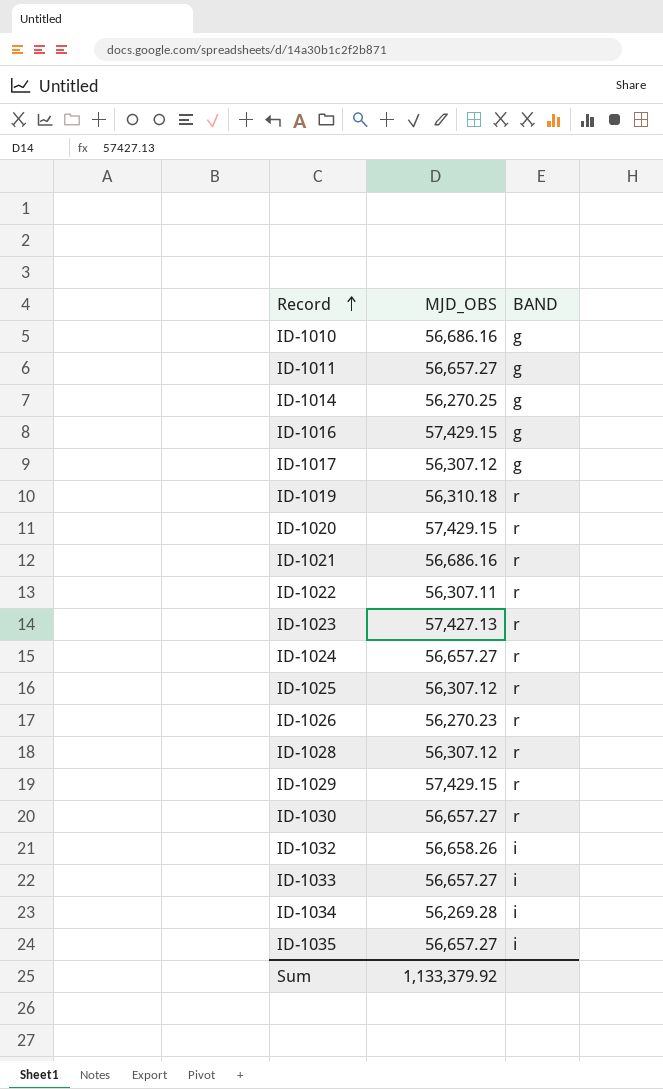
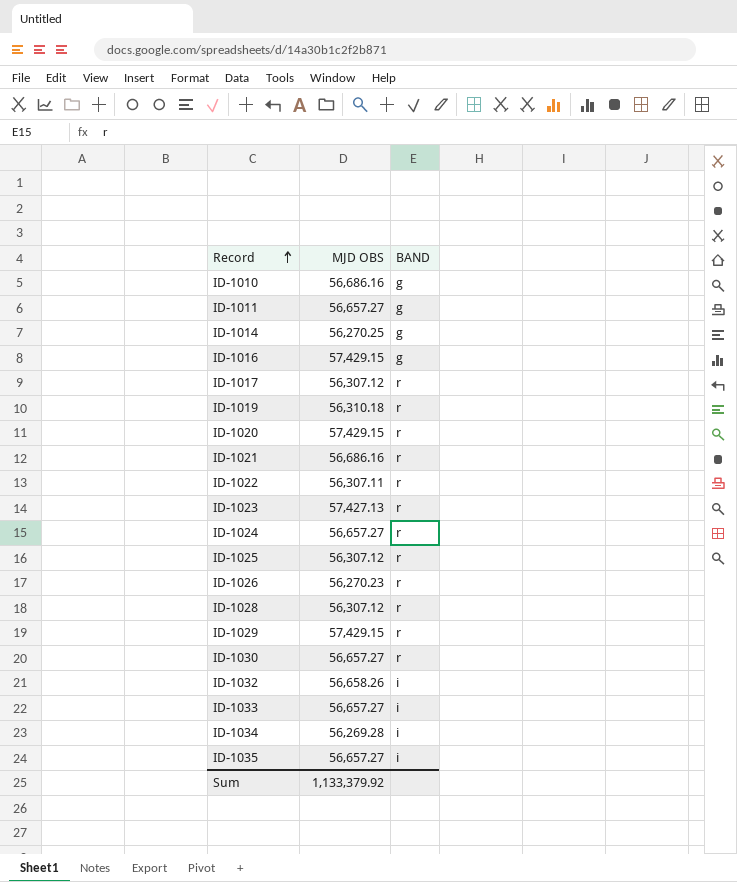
column name: MJD_OBS -> MJD OBS
ID-1017 | BAND: g -> r

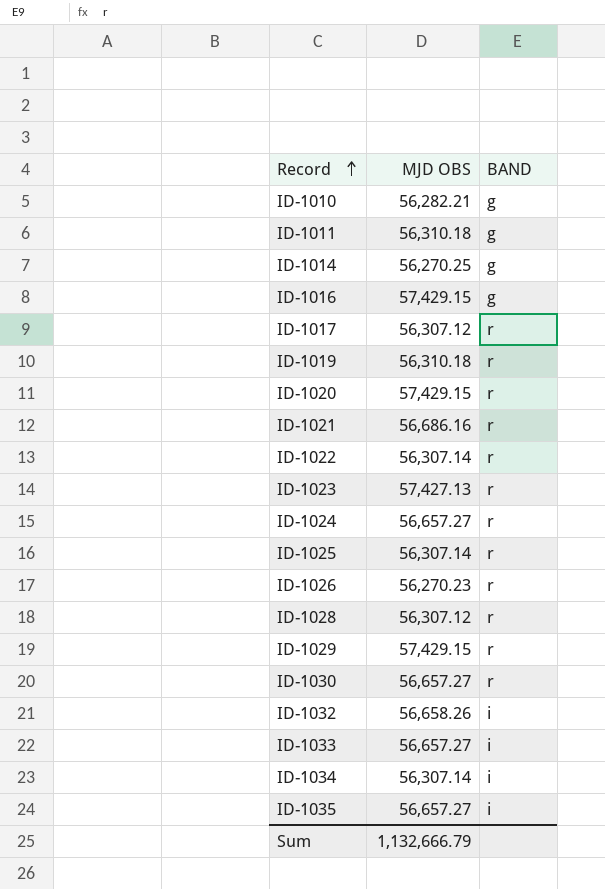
ID-1010 | MJD OBS: 56,686.16 -> 56,282.21
ID-1011 | MJD OBS: 56,657.27 -> 56,310.18
ID-1022 | MJD OBS: 56,307.11 -> 56,307.14
ID-1025 | MJD OBS: 56,307.12 -> 56,307.14
ID-1034 | MJD OBS: 56,269.28 -> 56,307.14
Sum | MJD OBS: 1,133,379.92 -> 1,132,666.79

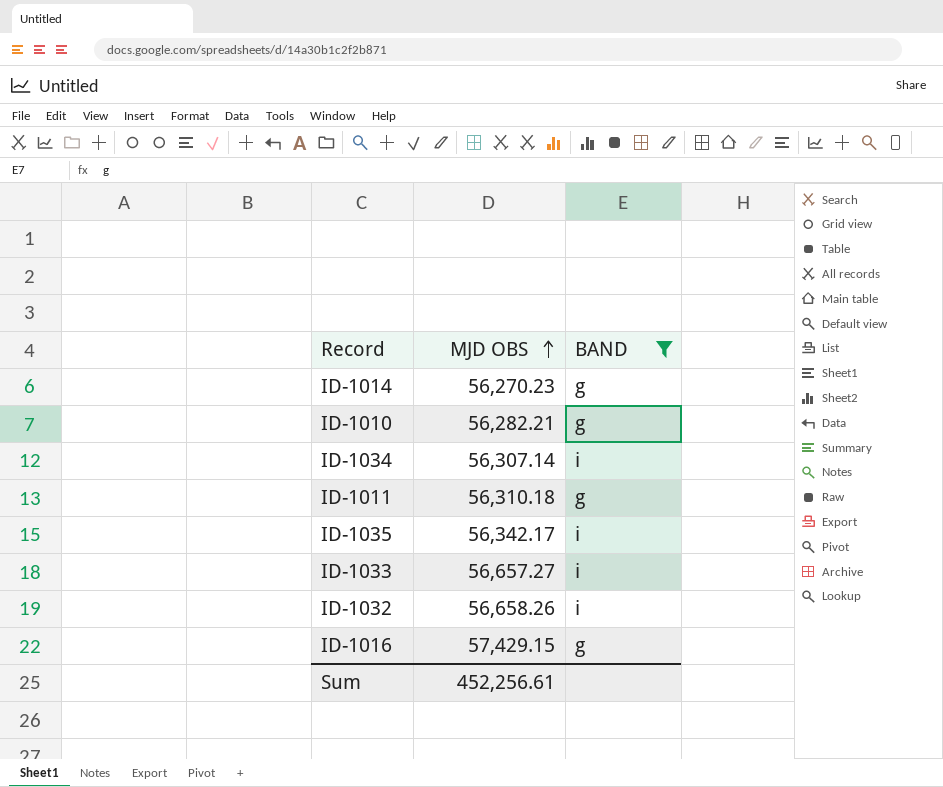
filter: none -> BAND != r
row order: Record ascending -> MJD OBS ascending
ID-1014 | MJD OBS: 56,270.25 -> 56,270.23
ID-1035 | MJD OBS: 56,657.27 -> 56,342.17
Sum | MJD OBS: 1,132,666.79 -> 452,256.61

